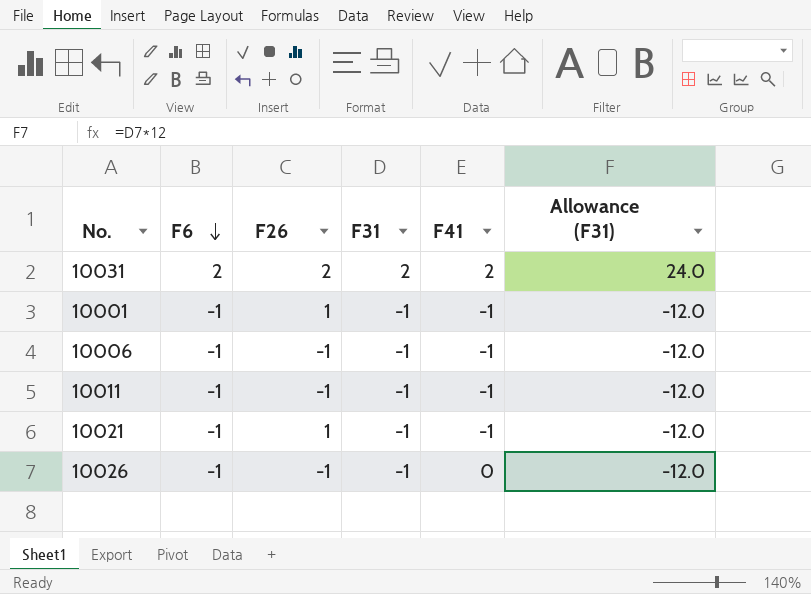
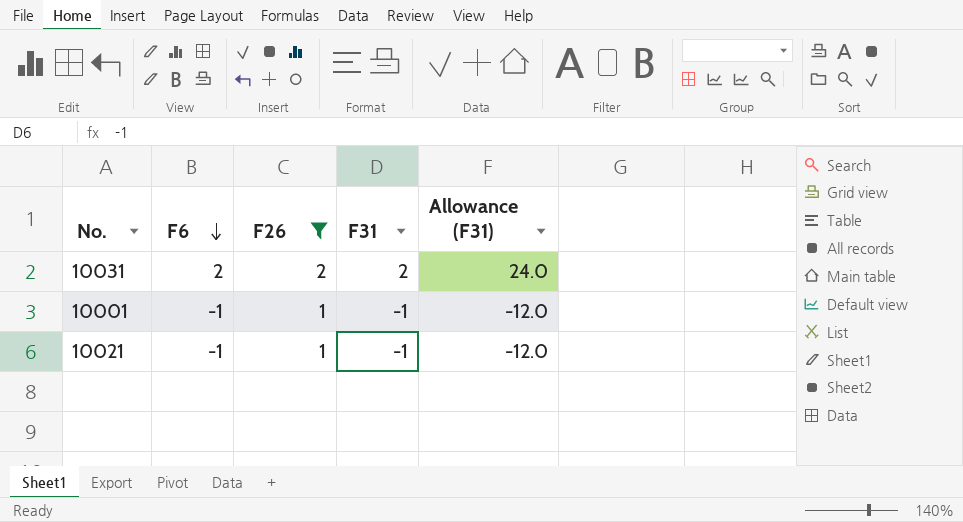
filter: none -> F26 != -1
column F41 | position: 5 -> none

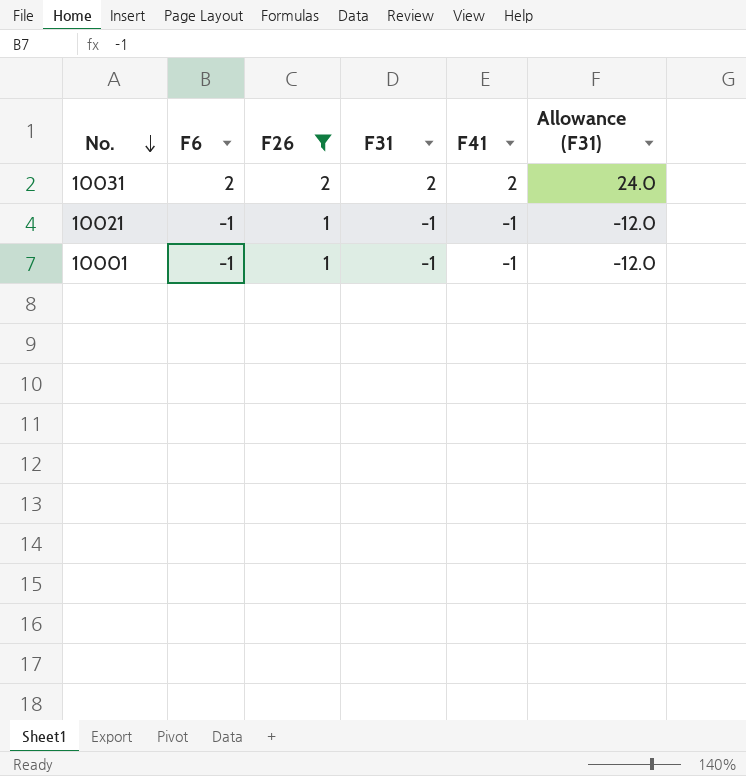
row order: F6 descending -> No. descending
column F41 | position: none -> 5

